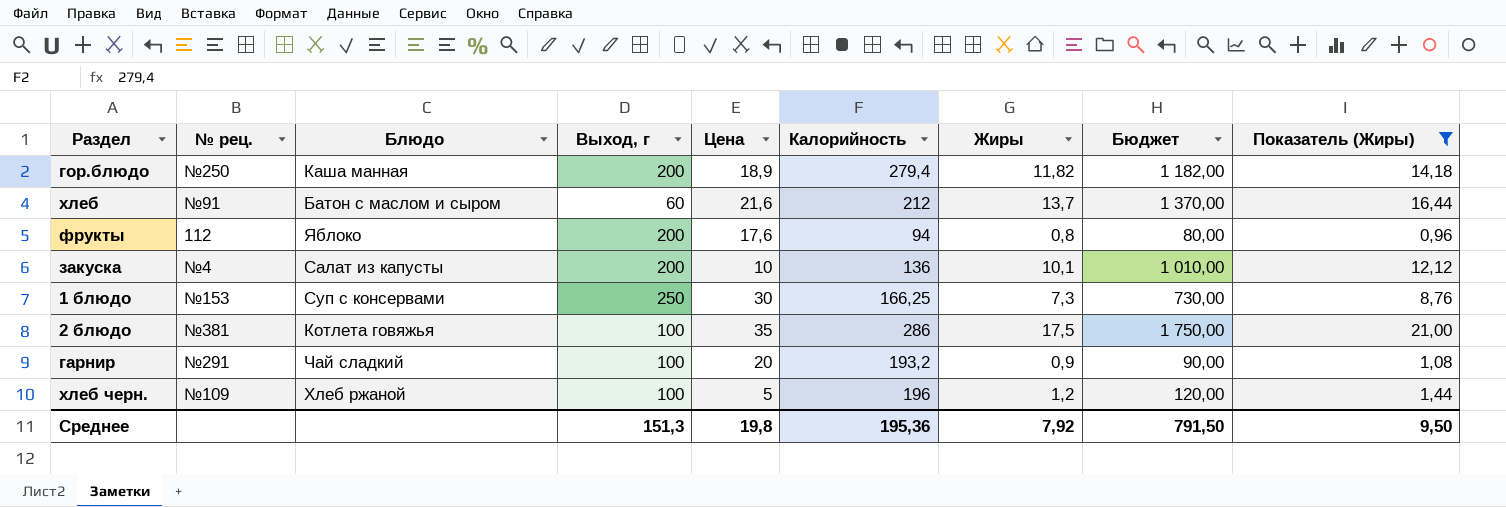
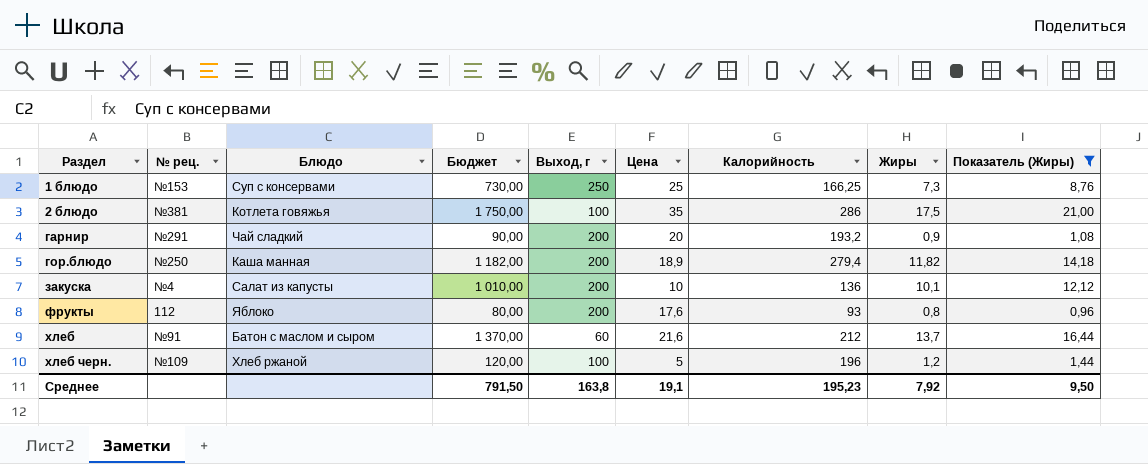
row order: none -> Раздел ascending
column Бюджет | position: 8 -> 4
1 блюдо | Цена: 30 -> 25
гарнир | Выход, г: 100 -> 200
фрукты | Калорийность: 94 -> 93
Среднее | Выход, г: 151,3 -> 163,8
Среднее | Цена: 19,8 -> 19,1
Среднее | Калорийность: 195,36 -> 195,23

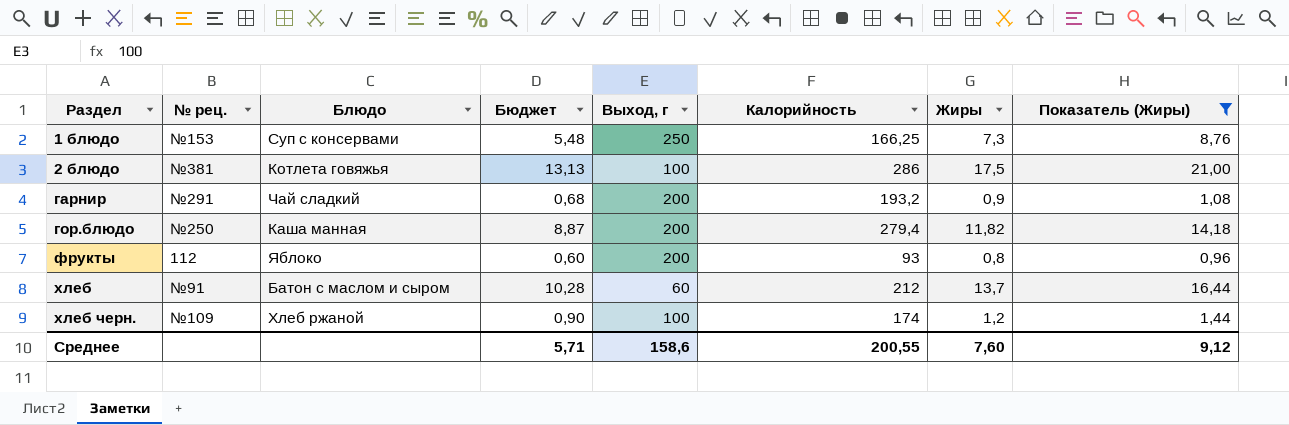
column Цена | position: 6 -> none
column Бюджет | formula: [Жиры] * 100 -> [Жиры] * 0,75
row закуска: №4 | Салат из капусты | 1 010,00 | 200 | 10 | 136 | 10,1 | 12,12 -> none
хлеб черн. | Калорийность: 196 -> 174
Среднее | Бюджет: 791,50 -> 5,71
Среднее | Выход, г: 163,8 -> 158,6
Среднее | Калорийность: 195,23 -> 200,55
Среднее | Жиры: 7,92 -> 7,60
Среднее | Показатель (Жиры): 9,50 -> 9,12

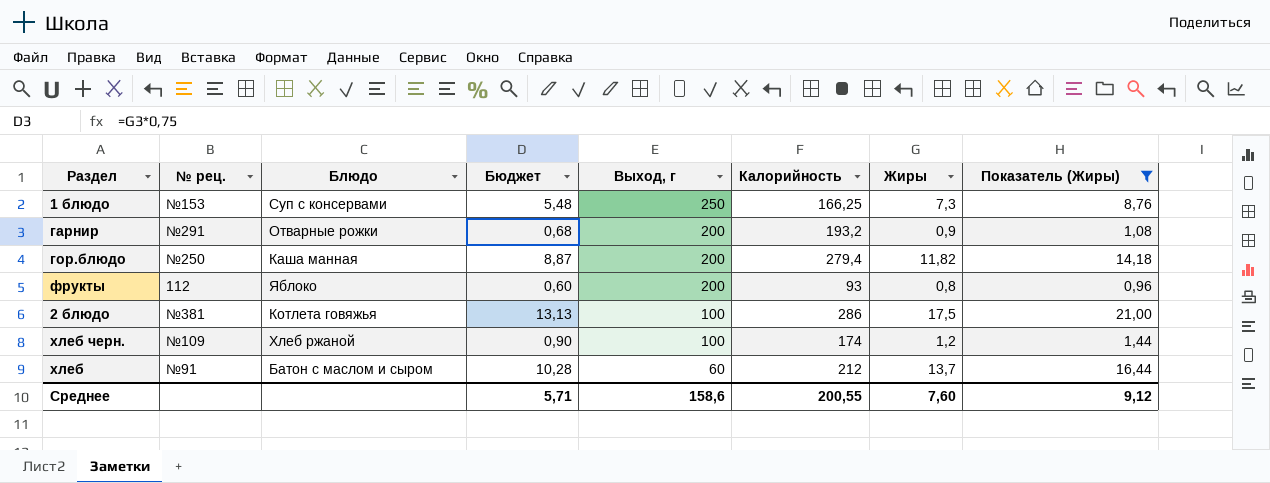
row order: Раздел ascending -> Выход, г descending
гарнир | Блюдо: Чай сладкий -> Отварные рожки

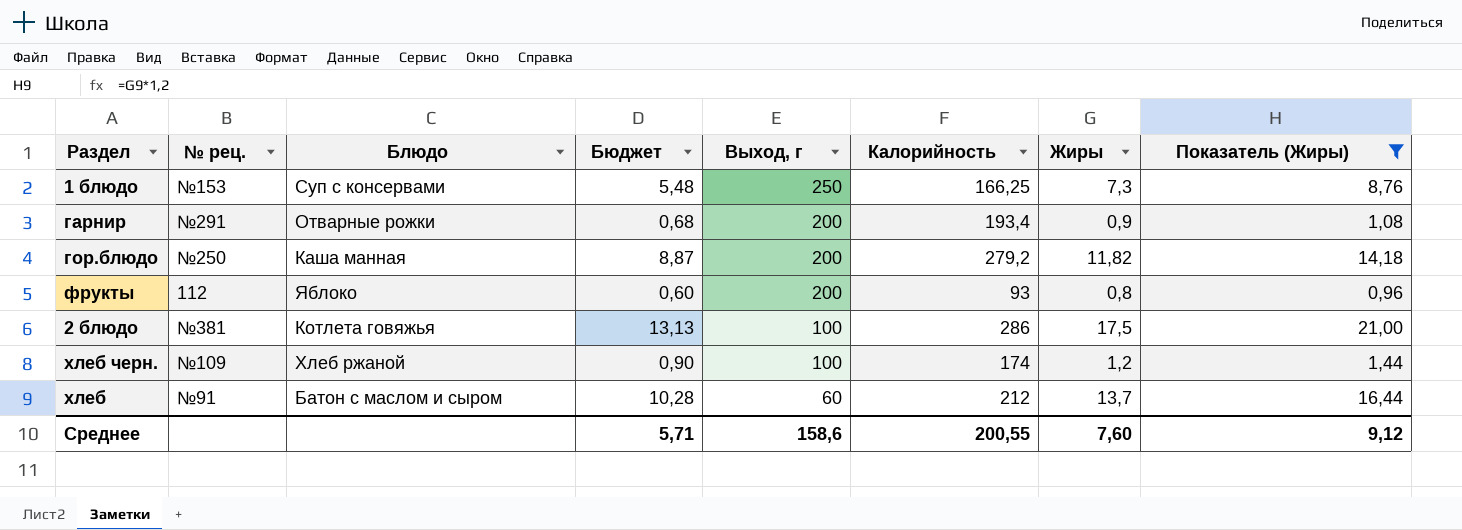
гарнир | Калорийность: 193,2 -> 193,4
гор.блюдо | Калорийность: 279,4 -> 279,2

